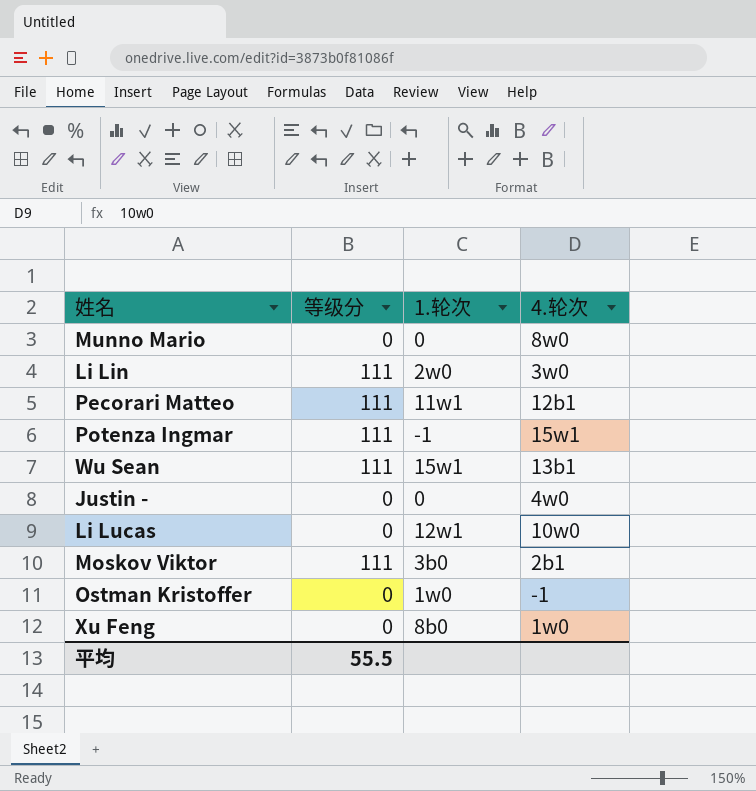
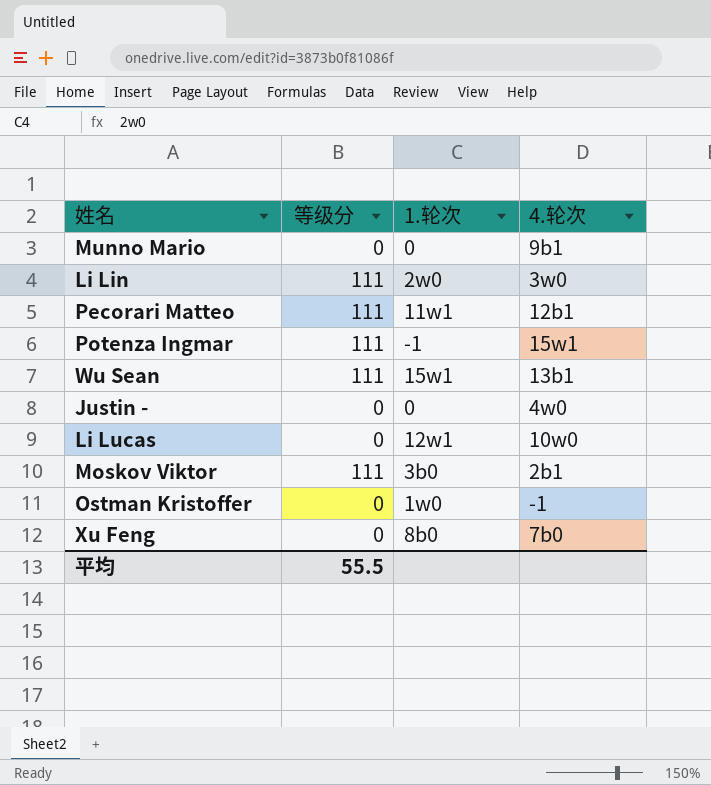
Munno Mario | 4.轮次: 8w0 -> 9b1
Xu Feng | 4.轮次: 1w0 -> 7b0

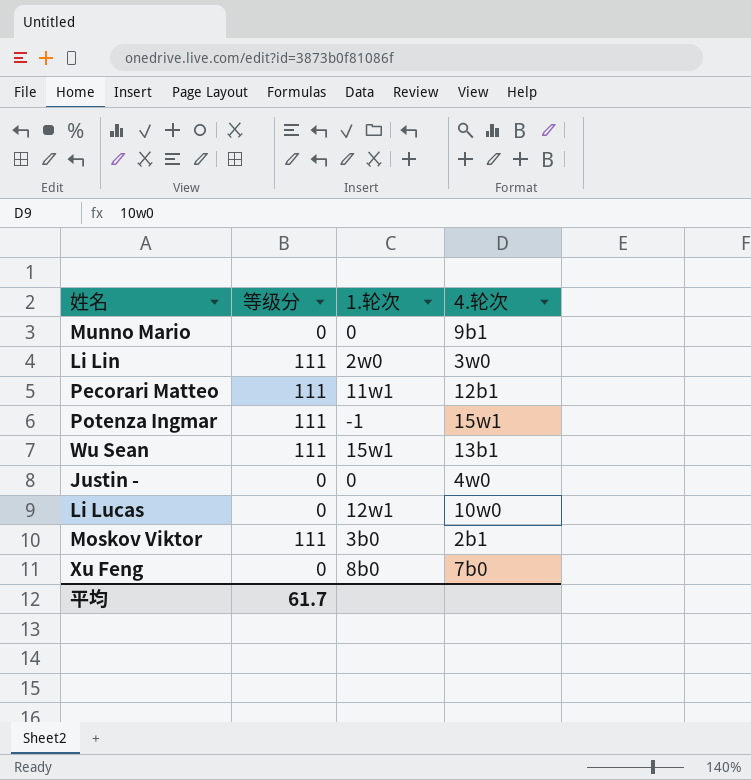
row Ostman Kristoffer: 0 | 1w0 | -1 -> none
平均 | 等级分: 55.5 -> 61.7

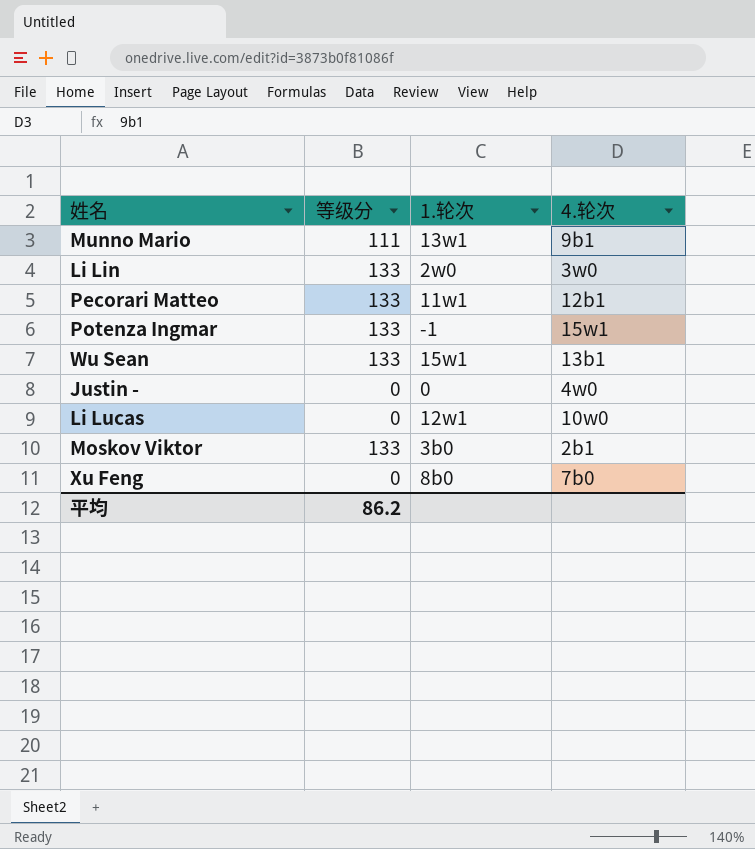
Munno Mario | 等级分: 0 -> 111
Munno Mario | 1.轮次: 0 -> 13w1
Li Lin | 等级分: 111 -> 133
Pecorari Matteo | 等级分: 111 -> 133
Potenza Ingmar | 等级分: 111 -> 133
Wu Sean | 等级分: 111 -> 133
Moskov Viktor | 等级分: 111 -> 133
平均 | 等级分: 61.7 -> 86.2

